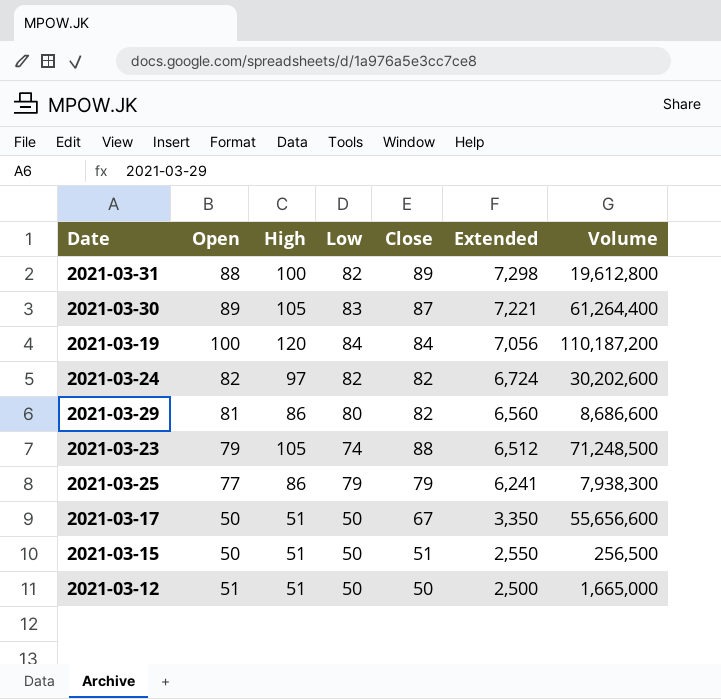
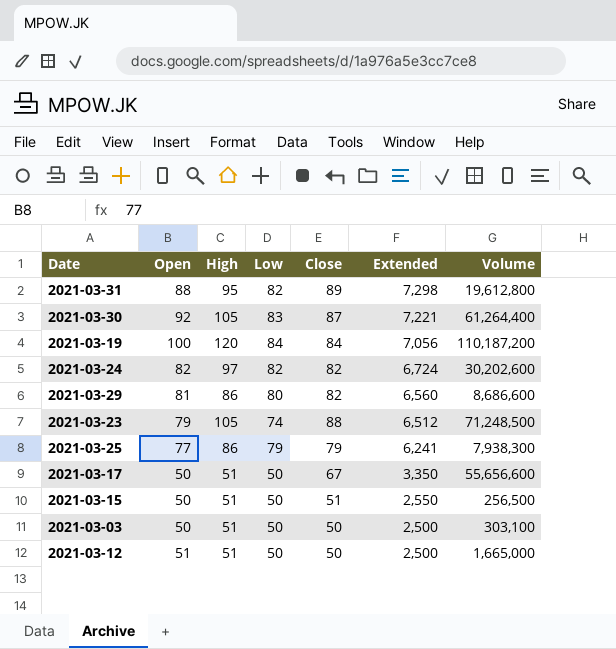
2021-03-31 | High: 100 -> 95
2021-03-30 | Open: 89 -> 92
row 2021-03-03: none -> 50 | 51 | 50 | 50 | 2,500 | 303,100

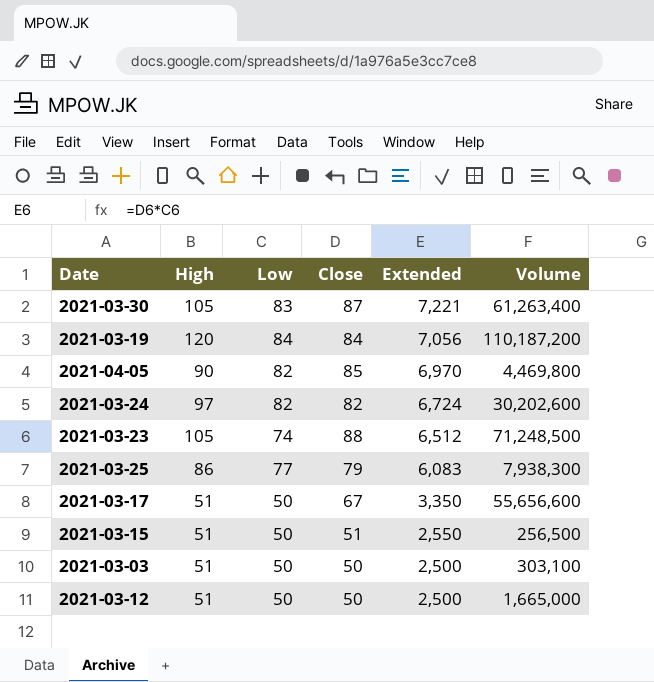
column Open | position: 2 -> none
row 2021-03-31: 88 | 95 | 82 | 89 | 7,298 | 19,612,800 -> none
row 2021-03-29: 81 | 86 | 80 | 82 | 6,560 | 8,686,600 -> none
2021-03-30 | Volume: 61,264,400 -> 61,263,400
row 2021-04-05: none -> 90 | 82 | 85 | 6,970 | 4,469,800
2021-03-25 | Low: 79 -> 77
2021-03-25 | Extended: 6,241 -> 6,083

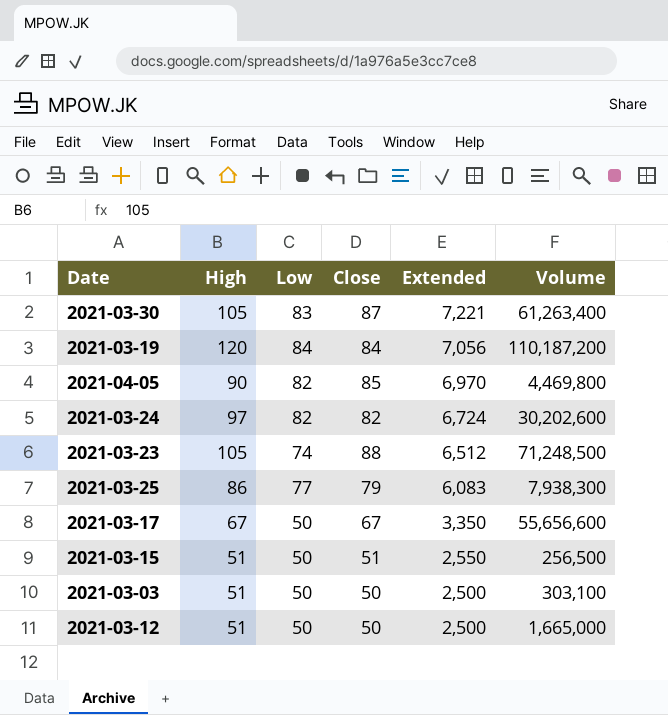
2021-03-17 | High: 51 -> 67

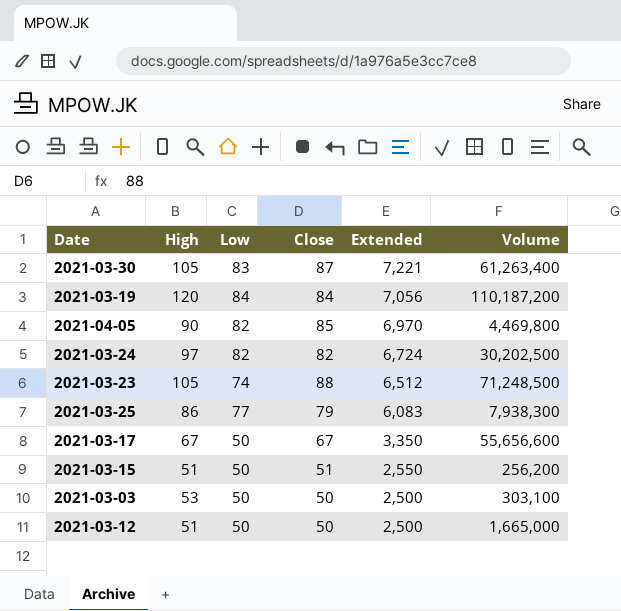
2021-03-24 | Volume: 30,202,600 -> 30,202,500
2021-03-15 | Volume: 256,500 -> 256,200
2021-03-03 | High: 51 -> 53

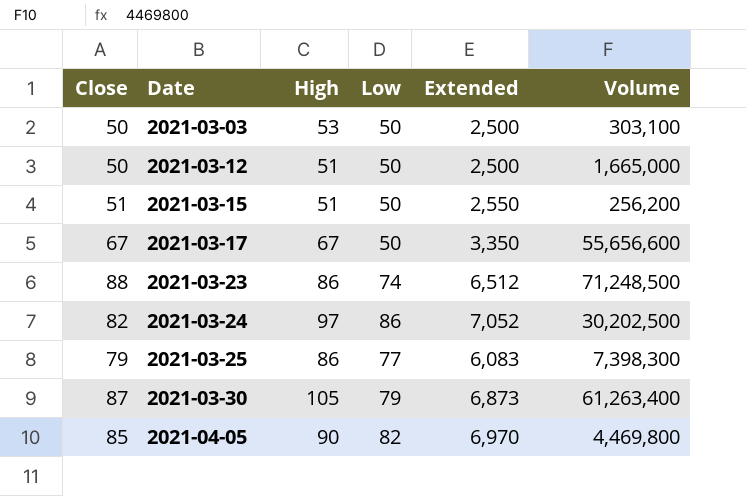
row order: Extended descending -> Date ascending
column Close | position: 4 -> 1
row 2021-03-19: 120 | 84 | 84 | 7,056 | 110,187,200 -> none
2021-03-23 | High: 105 -> 86
2021-03-24 | Low: 82 -> 86
2021-03-24 | Extended: 6,724 -> 7,052
2021-03-25 | Volume: 7,938,300 -> 7,398,300
2021-03-30 | Low: 83 -> 79
2021-03-30 | Extended: 7,221 -> 6,873

